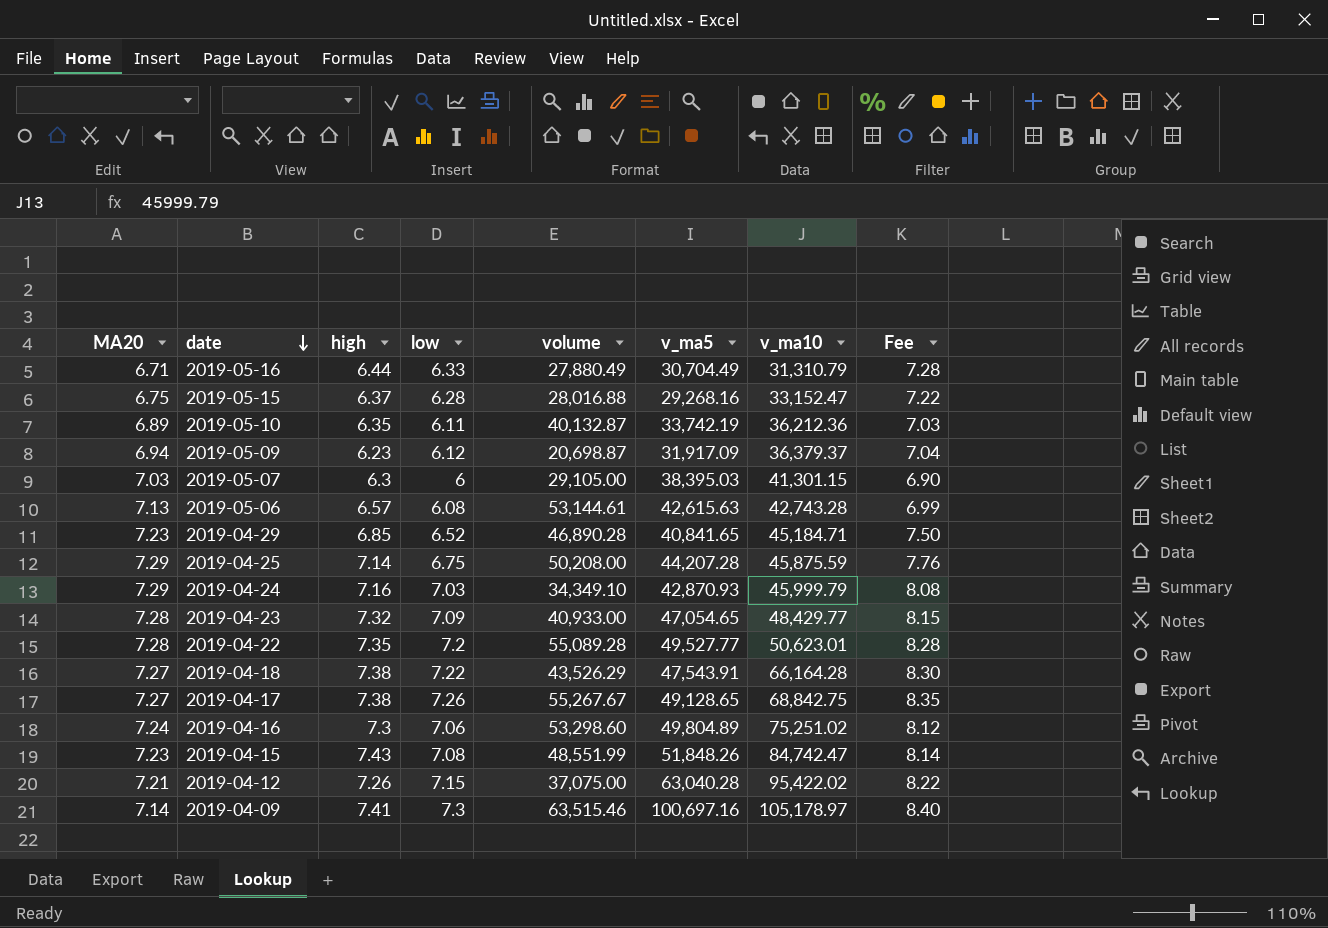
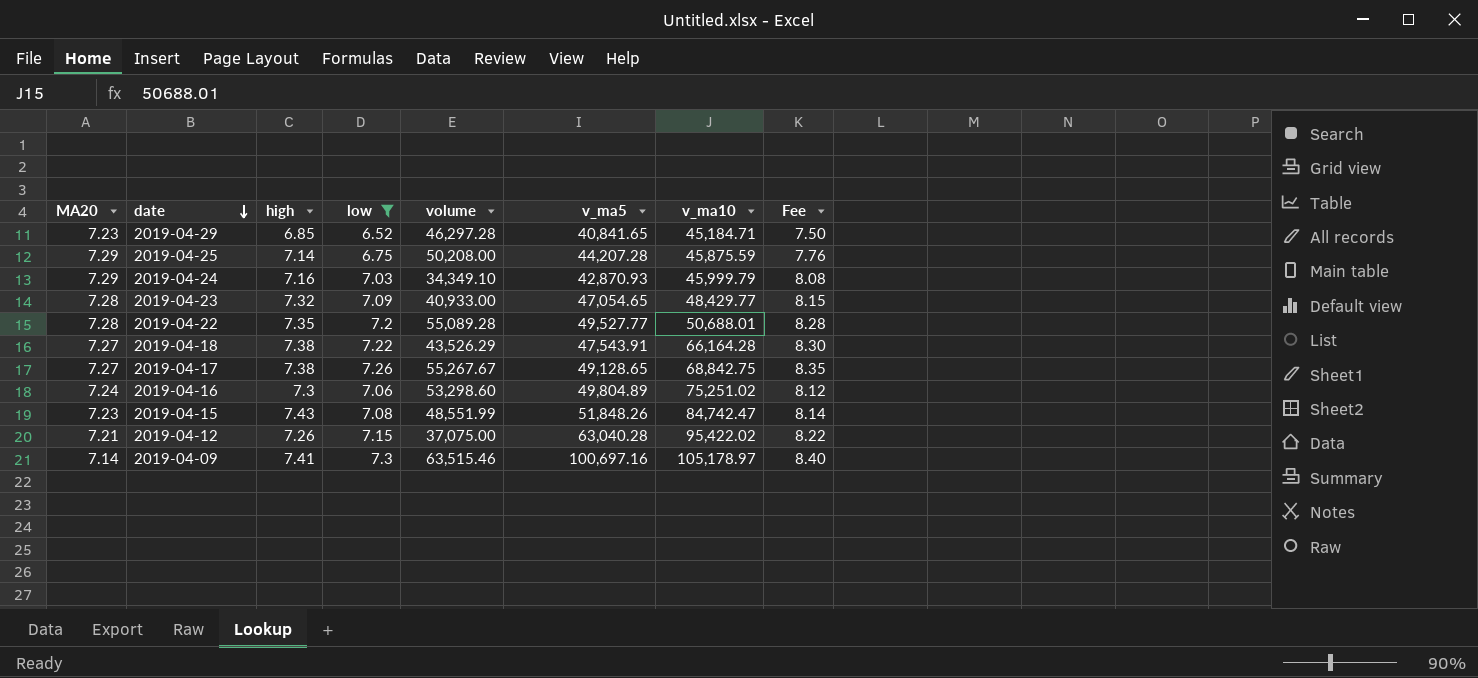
filter: none -> low >= 6.52
2019-04-29 | volume: 46,890.28 -> 46,297.28
2019-04-22 | v_ma10: 50,623.01 -> 50,688.01

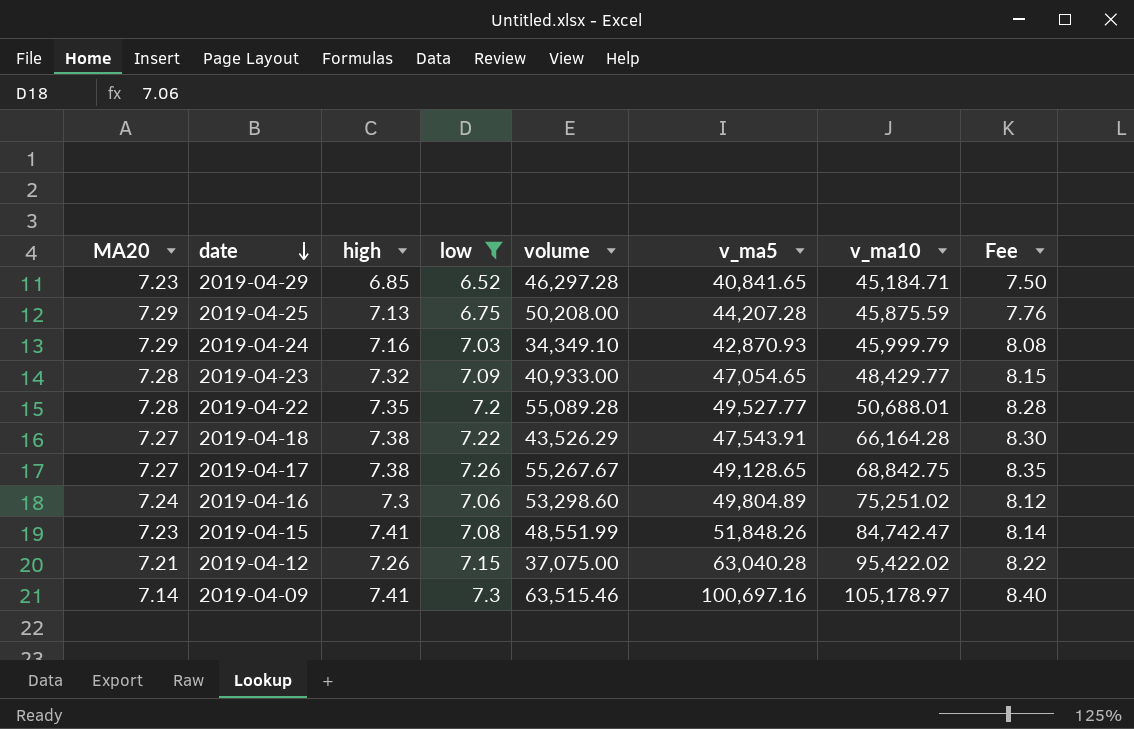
2019-04-25 | high: 7.14 -> 7.13
2019-04-15 | high: 7.43 -> 7.41

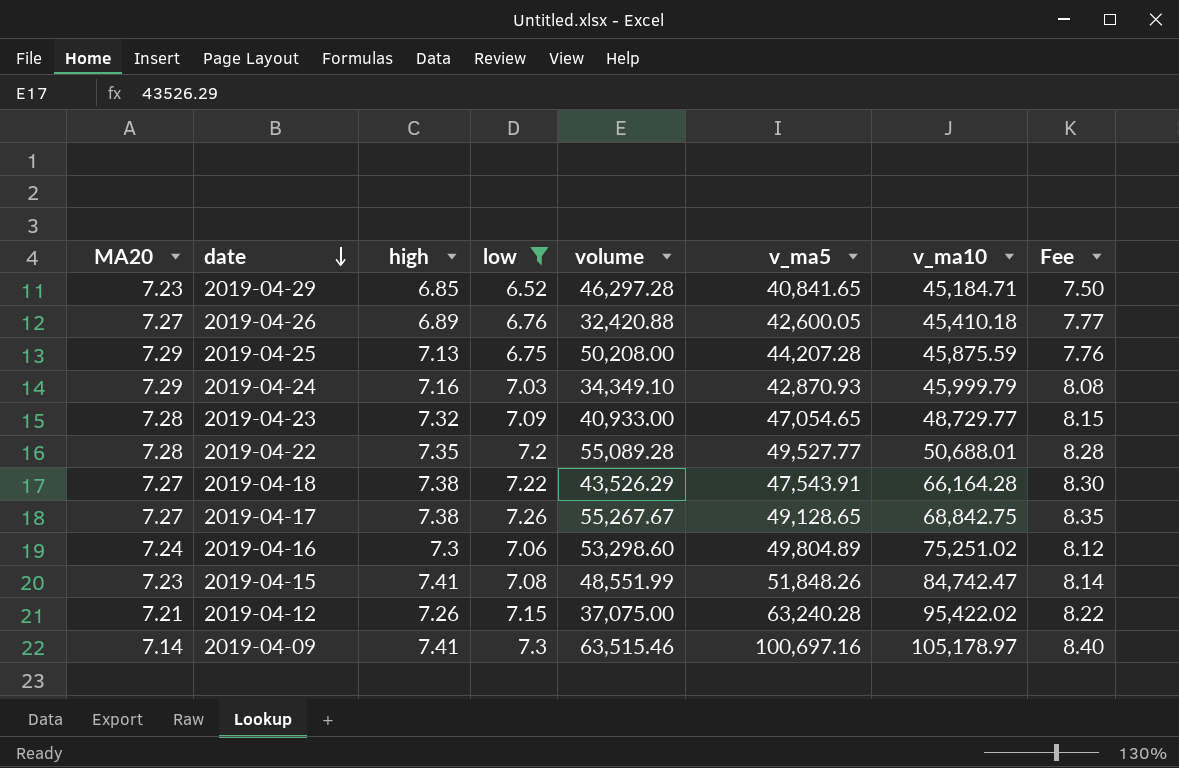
row 2019-04-26: none -> 7.27 | 6.89 | 6.76 | 32,420.88 | 42,600.05 | 45,410.18 | 7.77
2019-04-23 | v_ma10: 48,429.77 -> 48,729.77
2019-04-12 | v_ma5: 63,040.28 -> 63,240.28

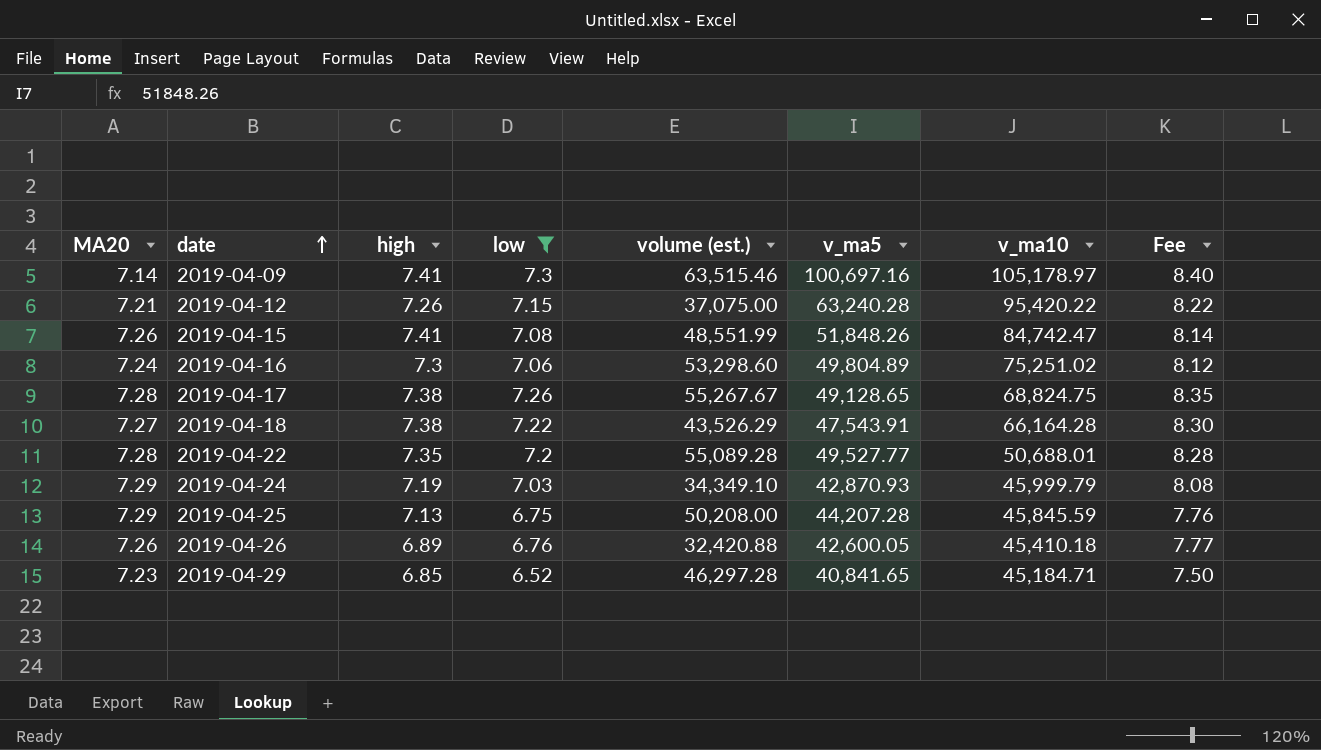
row order: date descending -> date ascending
column name: volume -> volume (est.)
row 2019-04-23: 7.28 | 7.32 | 7.09 | 40,933.00 | 47,054.65 | 48,729.77 | 8.15 -> none
2019-04-12 | v_ma10: 95,422.02 -> 95,420.22
2019-04-15 | MA20: 7.23 -> 7.26
2019-04-17 | MA20: 7.27 -> 7.28
2019-04-17 | v_ma10: 68,842.75 -> 68,824.75
2019-04-24 | high: 7.16 -> 7.19
2019-04-25 | v_ma10: 45,875.59 -> 45,845.59
2019-04-26 | MA20: 7.27 -> 7.26

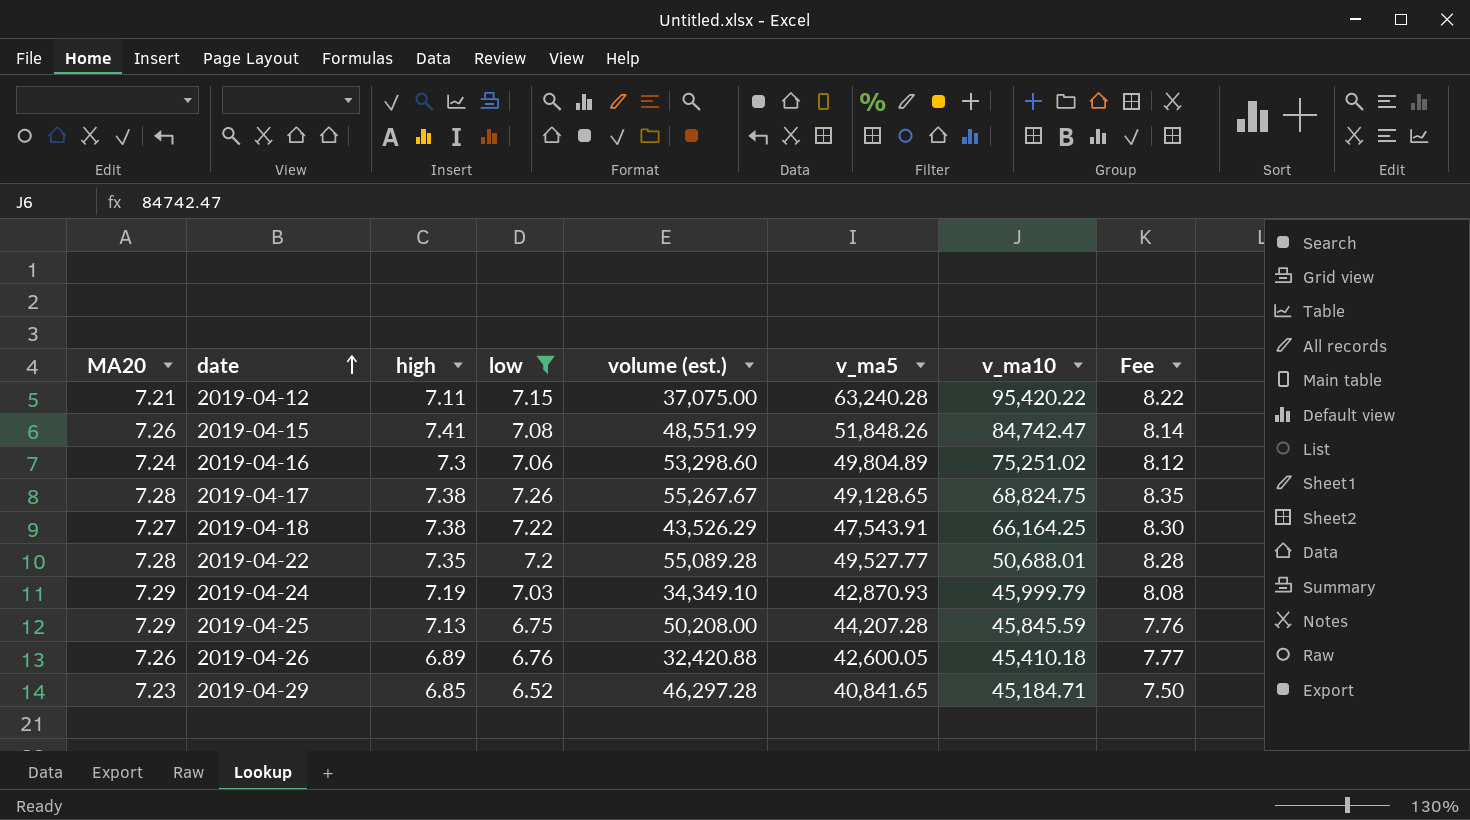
row 2019-04-09: 7.14 | 7.41 | 7.3 | 63,515.46 | 100,697.16 | 105,178.97 | 8.40 -> none
2019-04-12 | high: 7.26 -> 7.11
2019-04-18 | v_ma10: 66,164.28 -> 66,164.25

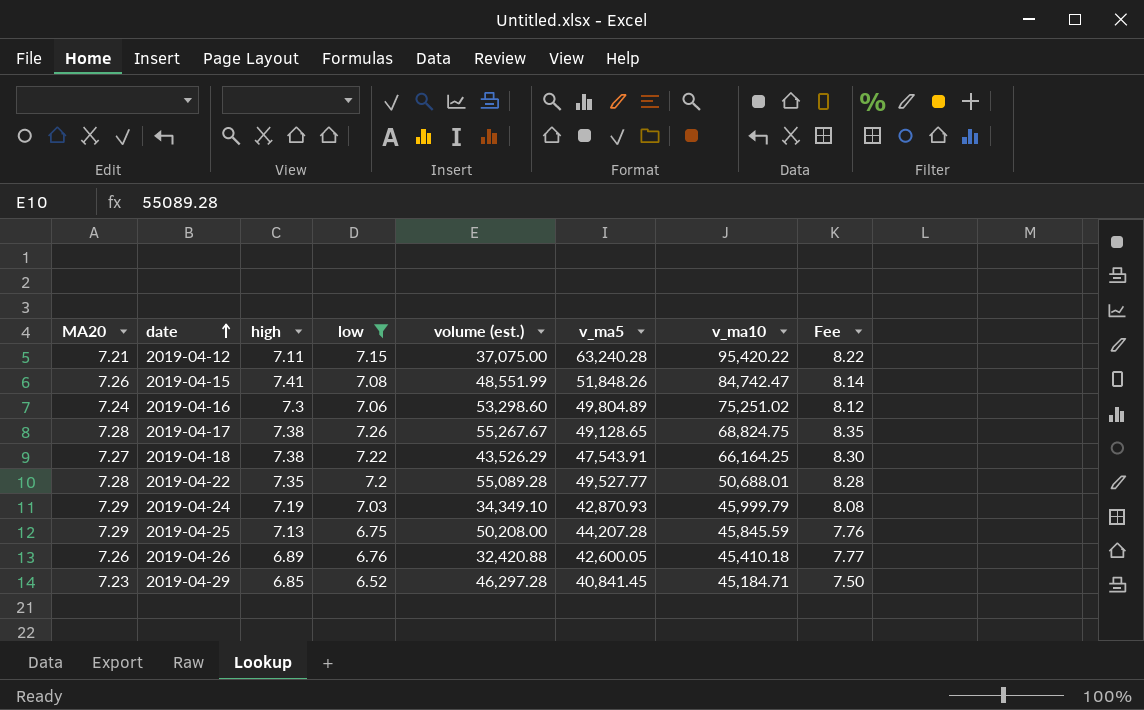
2019-04-29 | v_ma5: 40,841.65 -> 40,841.45

